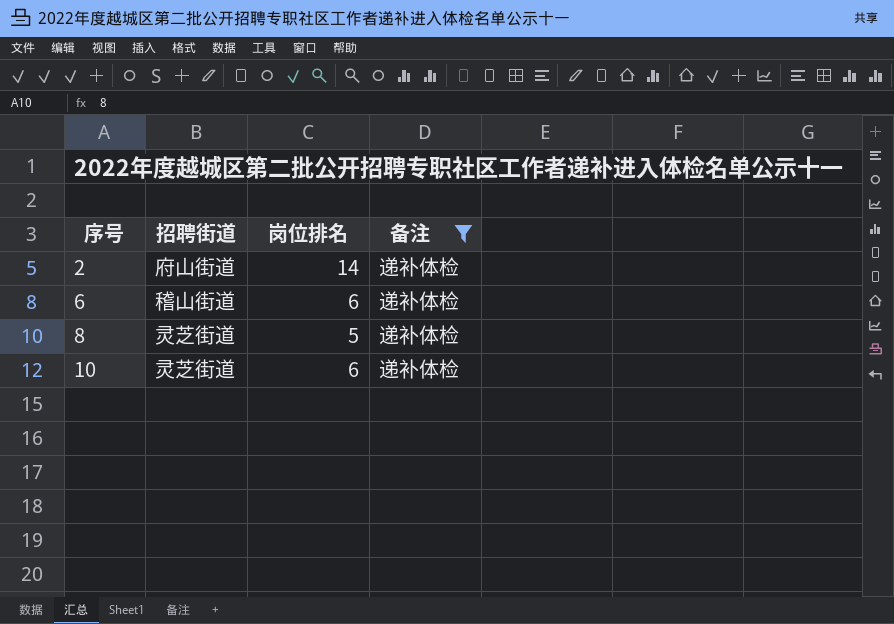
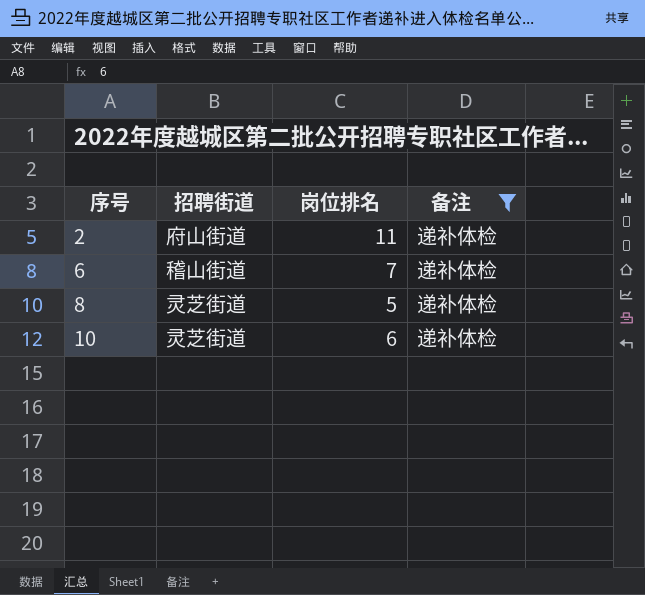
2 | 岗位排名: 14 -> 11
6 | 岗位排名: 6 -> 7

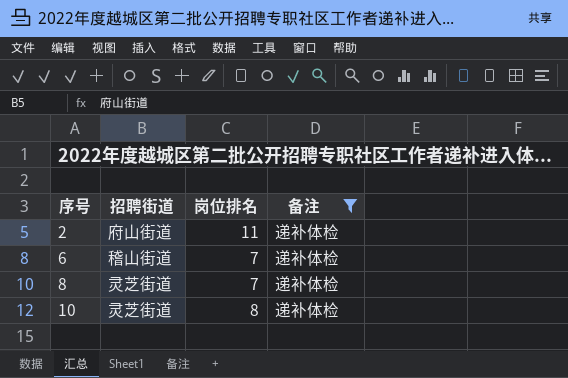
8 | 岗位排名: 5 -> 7
10 | 岗位排名: 6 -> 8

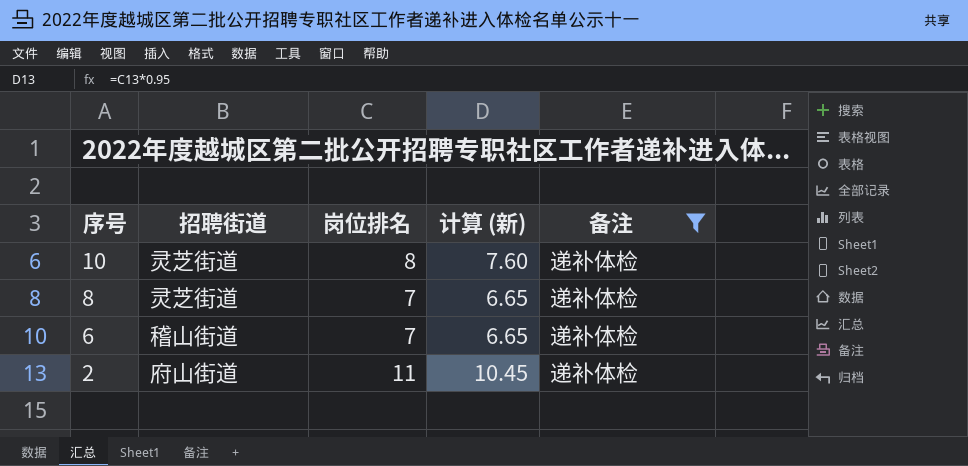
row order: 序号 ascending -> 序号 descending
column 计算 (新) | formula: none -> [岗位排名] * 0.95

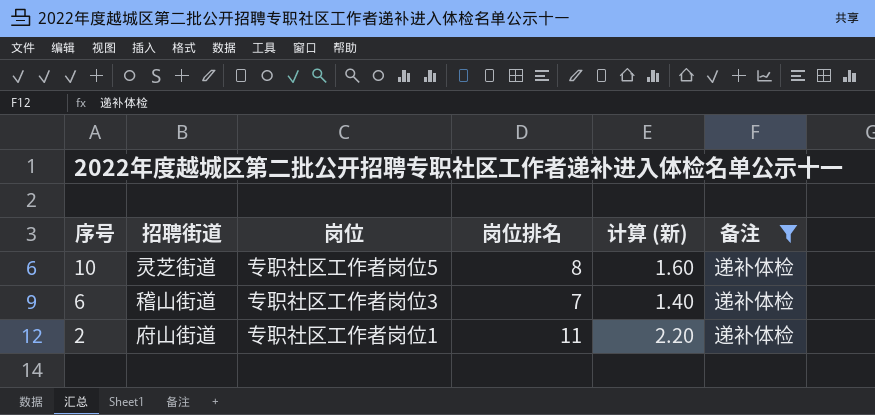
column 岗位 | position: none -> 3
column 计算 (新) | formula: [岗位排名] * 0.95 -> [岗位排名] * 0.2
row 8: 灵芝街道 | 7 | 6.65 | 递补体检 -> none

